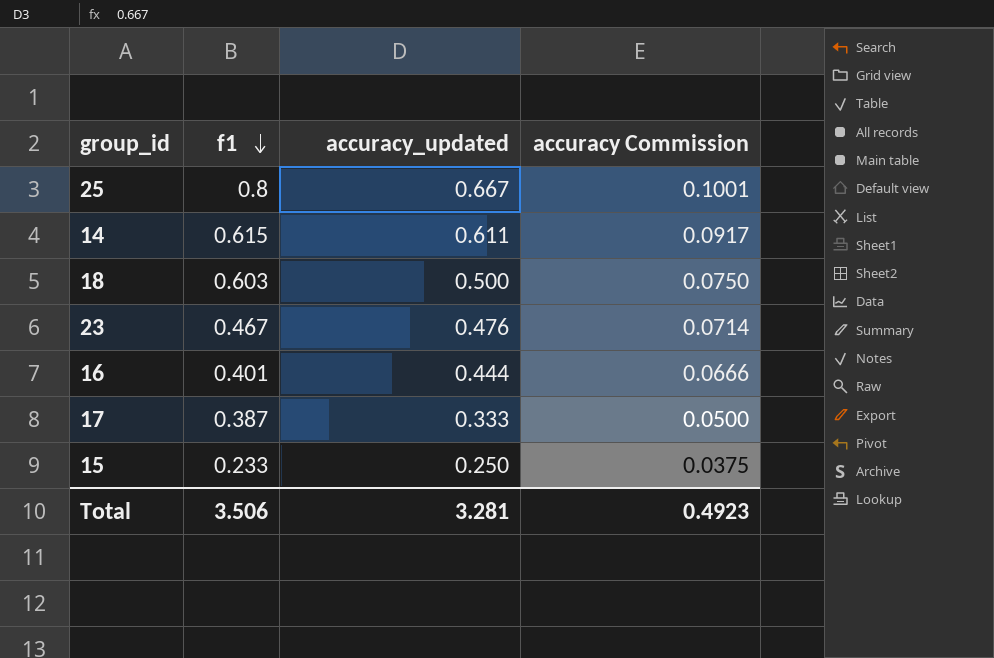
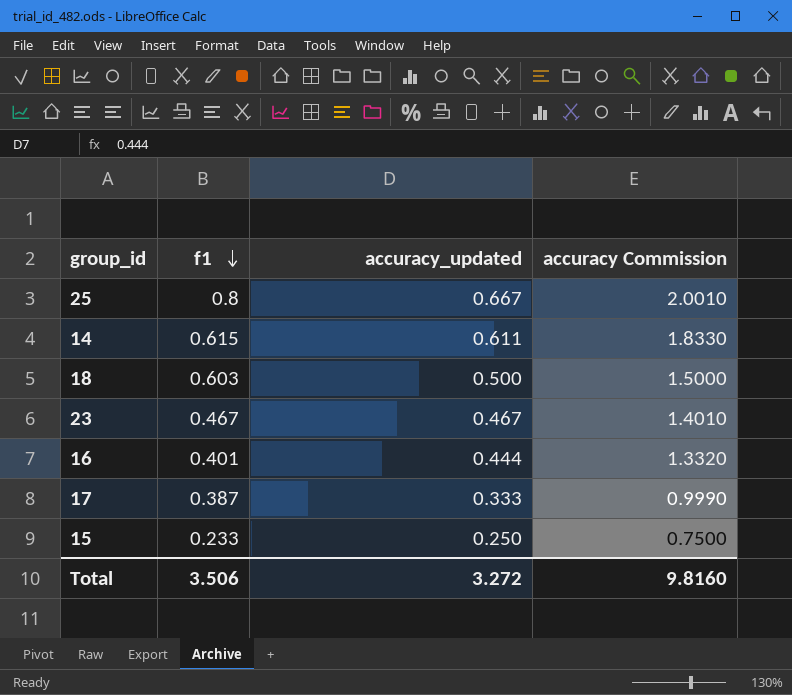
column accuracy Commission | formula: [accuracy_updated] * 0.15 -> [accuracy_updated] * 3
23 | accuracy_updated: 0.476 -> 0.467
Total | accuracy_updated: 3.281 -> 3.272
Total | accuracy Commission: 0.4923 -> 9.8160

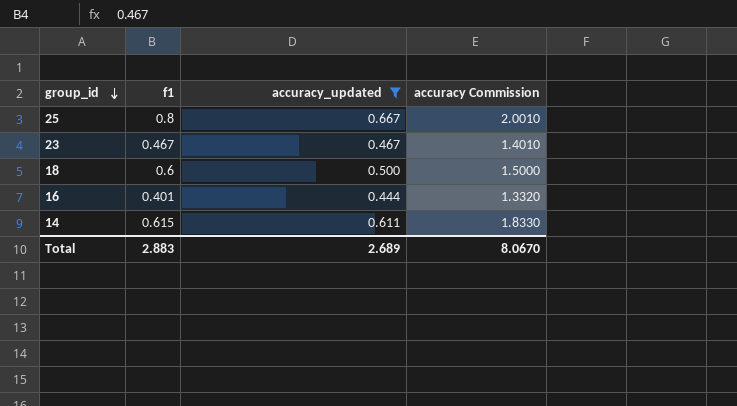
filter: none -> accuracy_updated >= 0.444
row order: f1 descending -> group_id descending
18 | f1: 0.603 -> 0.6
Total | f1: 3.506 -> 2.883
Total | accuracy_updated: 3.272 -> 2.689
Total | accuracy Commission: 9.8160 -> 8.0670

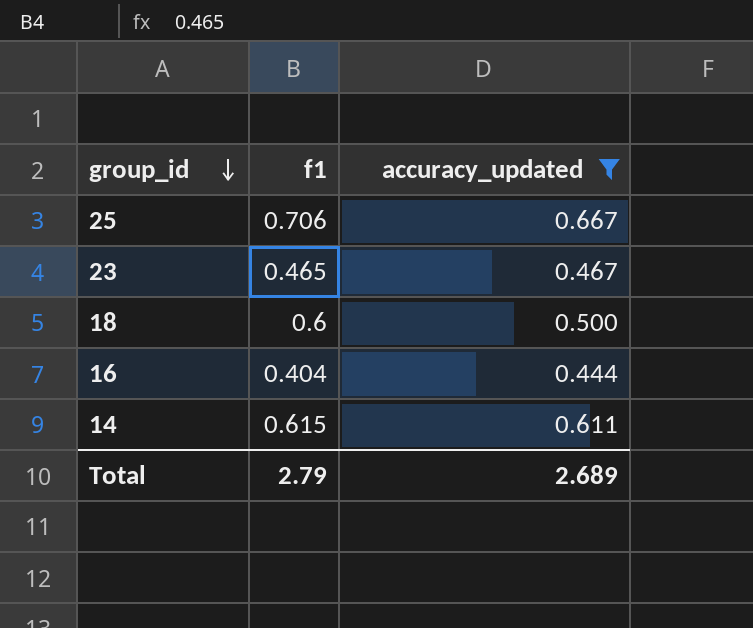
column accuracy Commission | formula: [accuracy_updated] * 3 -> none
25 | f1: 0.8 -> 0.706
23 | f1: 0.467 -> 0.465
16 | f1: 0.401 -> 0.404
Total | f1: 2.883 -> 2.79

